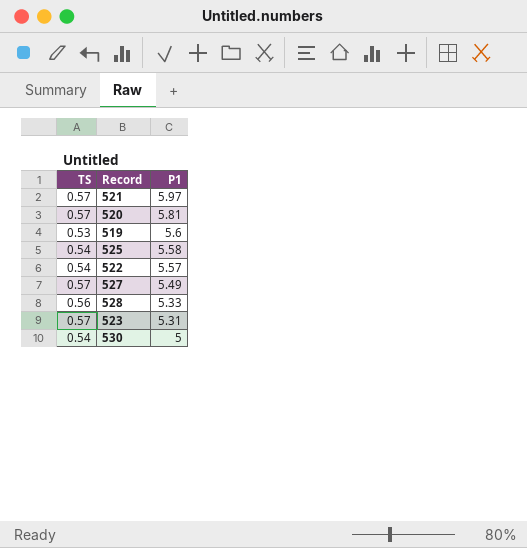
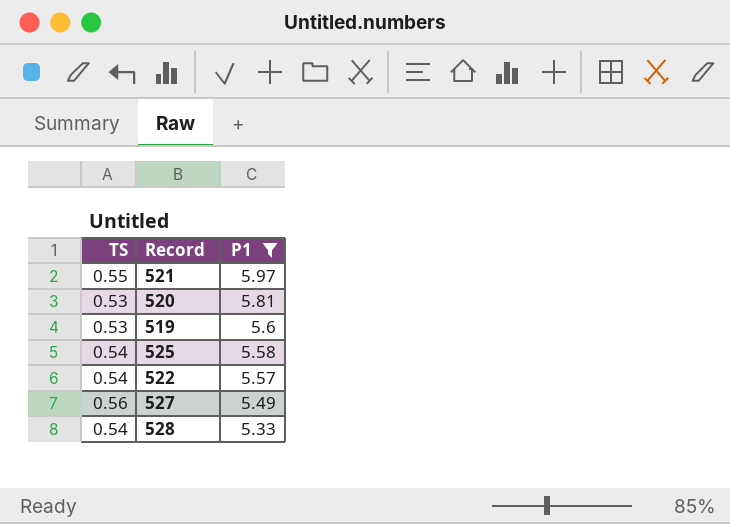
filter: none -> P1 >= 5.33
521 | TS: 0.57 -> 0.55
520 | TS: 0.57 -> 0.53
527 | TS: 0.57 -> 0.56
528 | TS: 0.56 -> 0.54

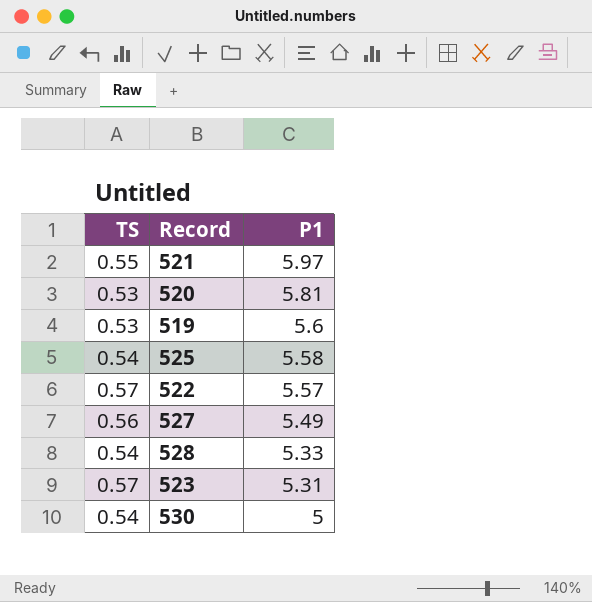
filter: P1 >= 5.33 -> none
522 | TS: 0.54 -> 0.57

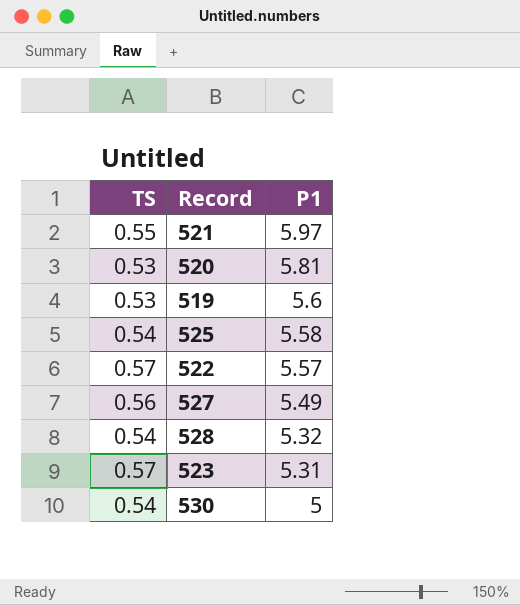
528 | P1: 5.33 -> 5.32

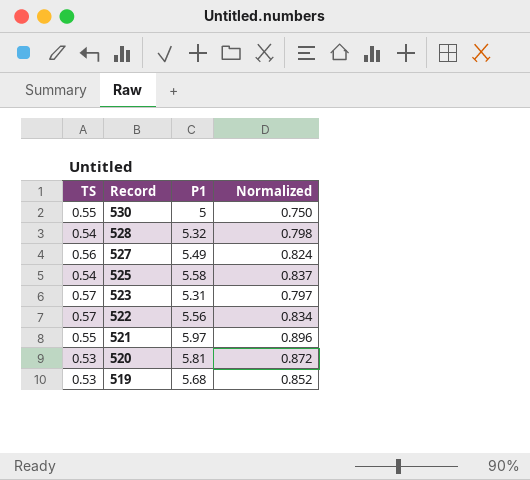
row order: P1 descending -> Record descending
column Normalized | formula: none -> [P1] * 0.15
530 | TS: 0.54 -> 0.55
522 | P1: 5.57 -> 5.56
519 | P1: 5.6 -> 5.68

